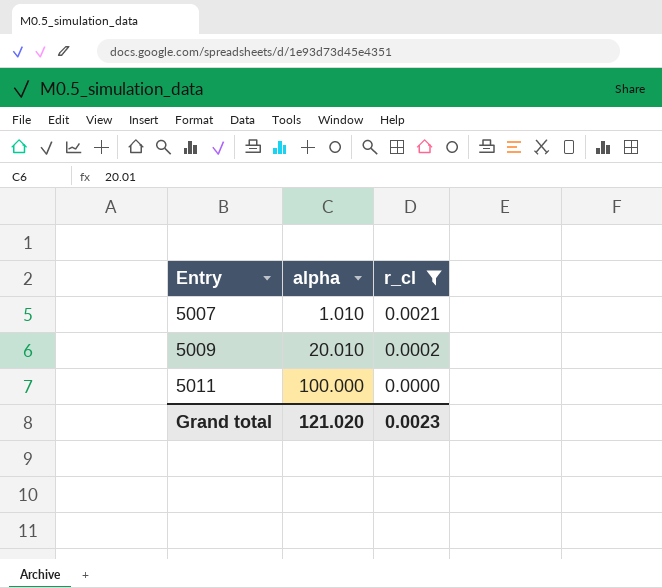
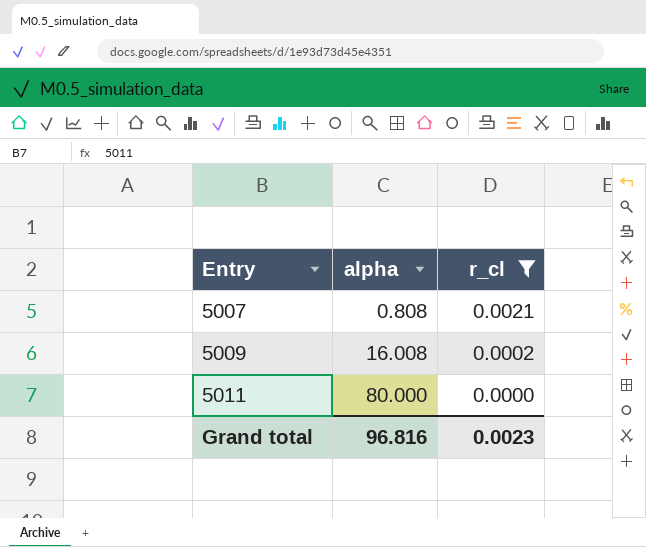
5007 | alpha: 1.010 -> 0.808
5009 | alpha: 20.010 -> 16.008
5011 | alpha: 100.000 -> 80.000
Grand total | alpha: 121.020 -> 96.816

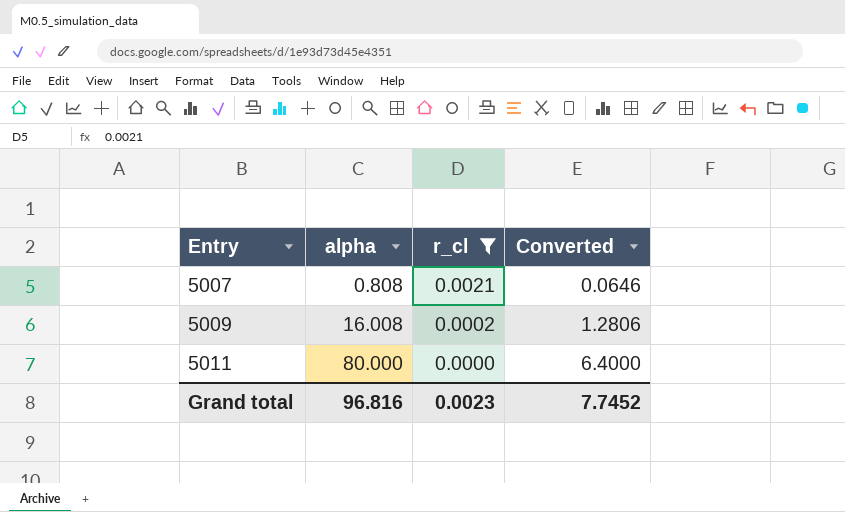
column Converted | formula: none -> [alpha] * 0.08

